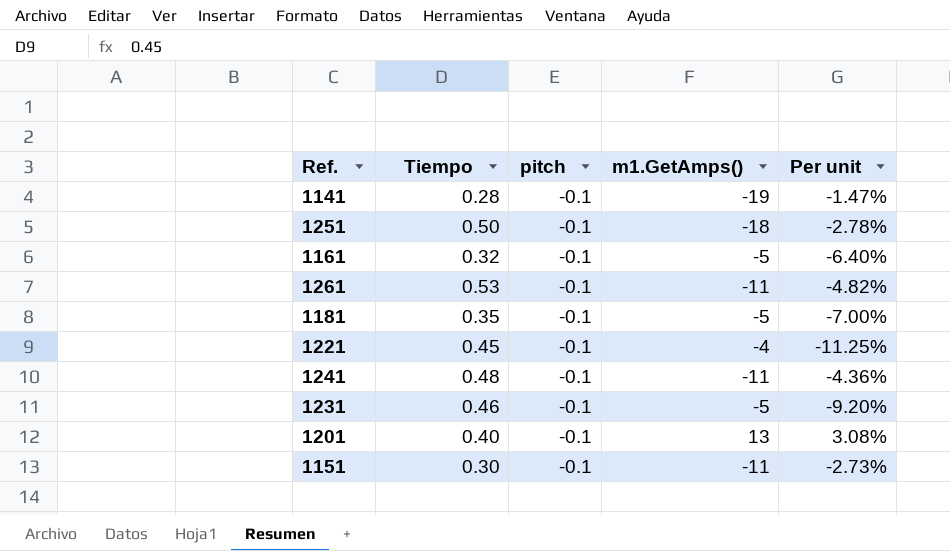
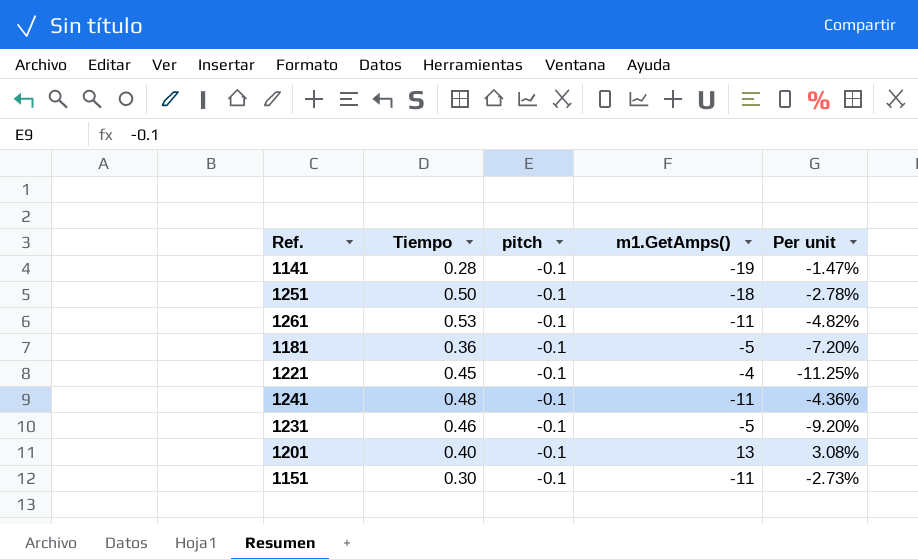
row 1161: 0.32 | -0.1 | -5 | -6.40% -> none
1181 | Tiempo: 0.35 -> 0.36
1181 | Per unit: -7.00% -> -7.20%

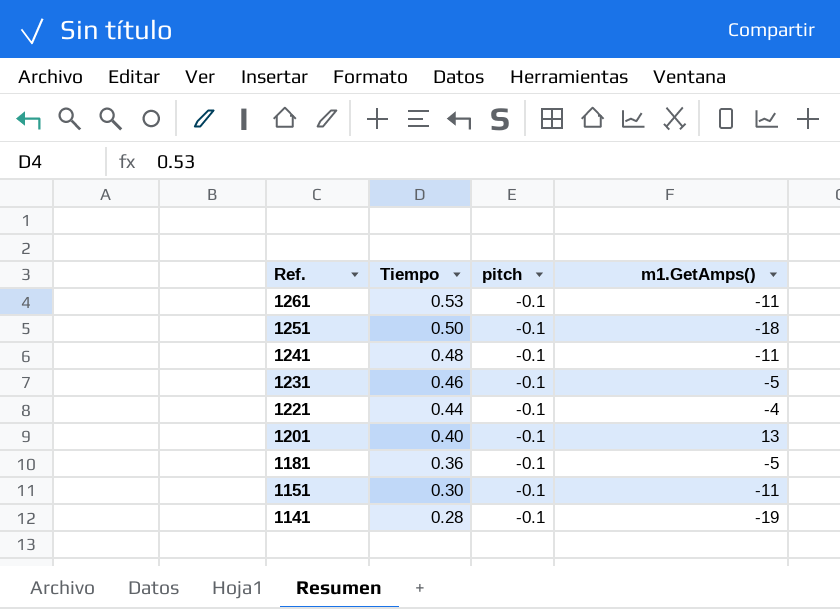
row order: none -> Ref. descending
column Per unit | formula: [Tiempo] / [m1.GetAmps()] -> none
1221 | Tiempo: 0.45 -> 0.44

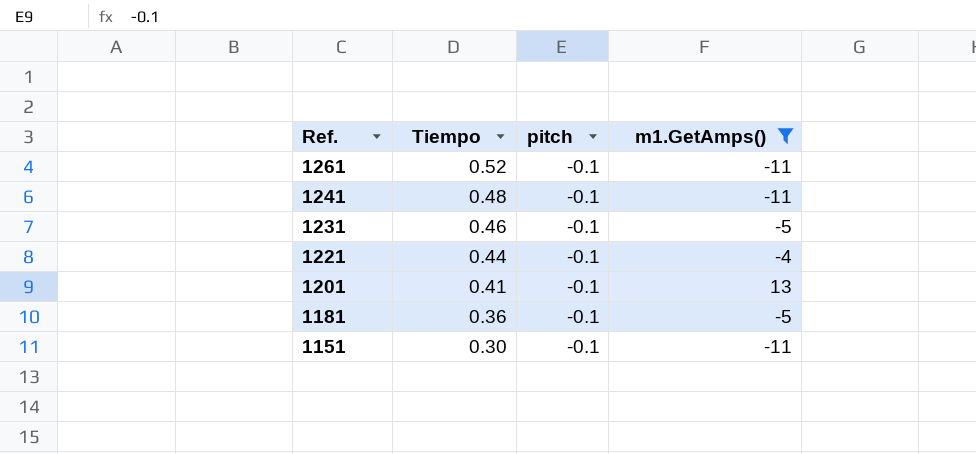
filter: none -> m1.GetAmps() >= -11
1261 | Tiempo: 0.53 -> 0.52
1201 | Tiempo: 0.40 -> 0.41

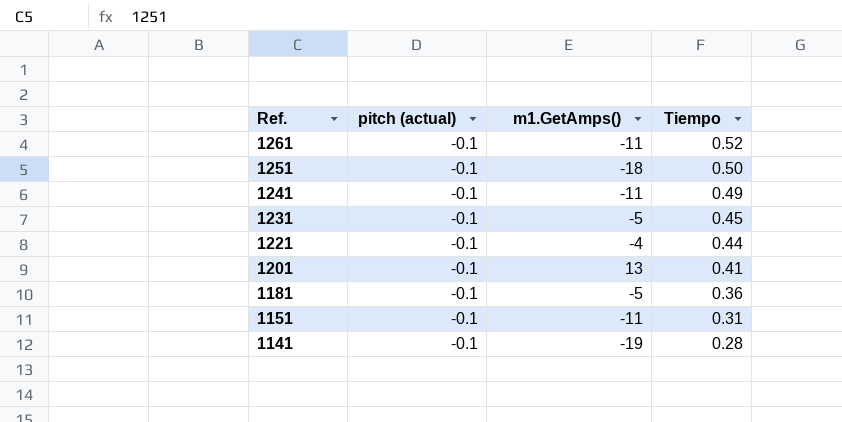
filter: m1.GetAmps() >= -11 -> none
column name: pitch -> pitch (actual)
column Tiempo | position: 2 -> 4
1241 | Tiempo: 0.48 -> 0.49
1231 | Tiempo: 0.46 -> 0.45
1151 | Tiempo: 0.30 -> 0.31

